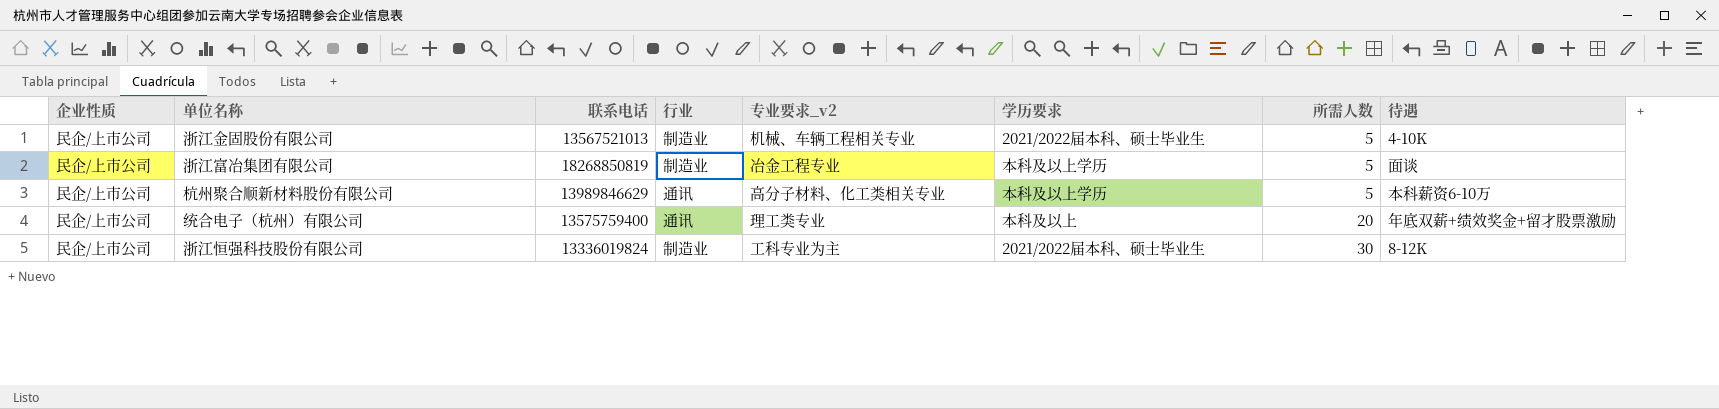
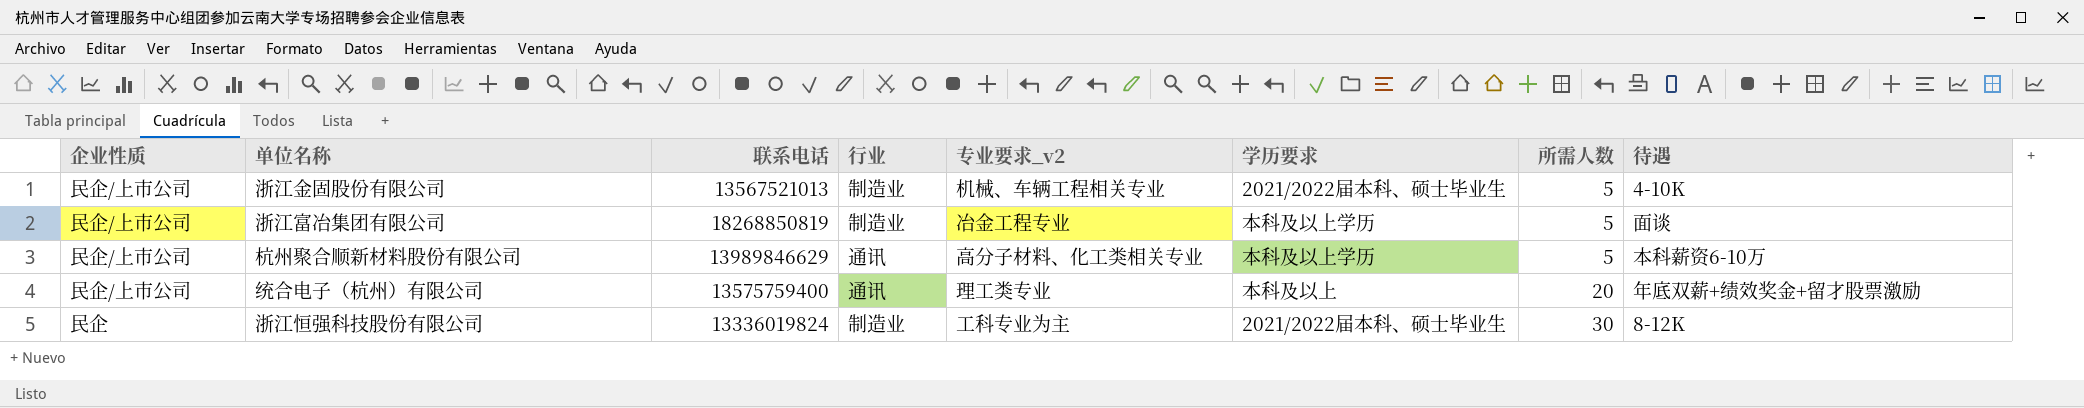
浙江恒强科技股份有限公司 | 企业性质: 民企/上市公司 -> 民企

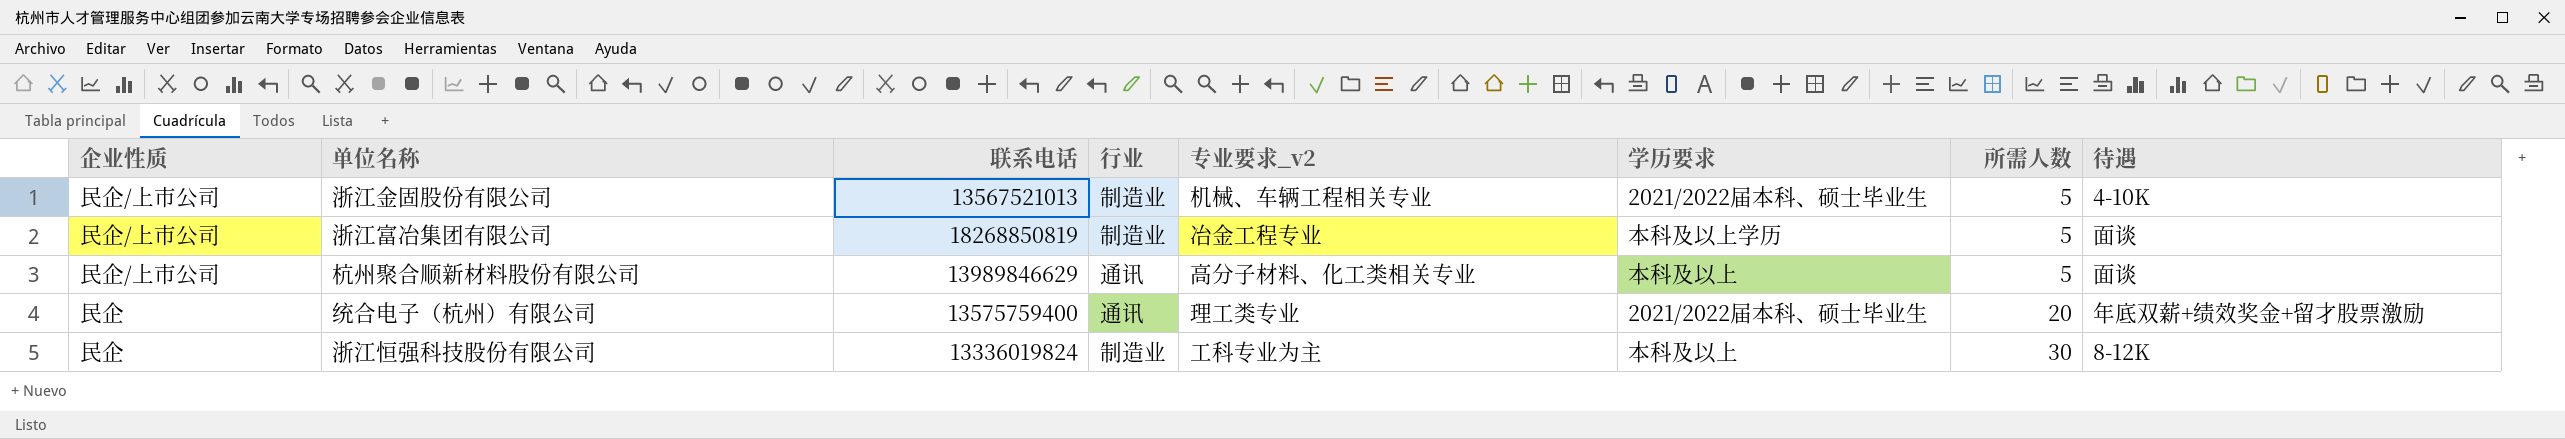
杭州聚合顺新材料股份有限公司 | 学历要求: 本科及以上学历 -> 本科及以上
杭州聚合顺新材料股份有限公司 | 待遇: 本科薪资6-10万 -> 面谈
统合电子（杭州）有限公司 | 企业性质: 民企/上市公司 -> 民企
统合电子（杭州）有限公司 | 学历要求: 本科及以上 -> 2021/2022届本科、硕士毕业生
浙江恒强科技股份有限公司 | 学历要求: 2021/2022届本科、硕士毕业生 -> 本科及以上

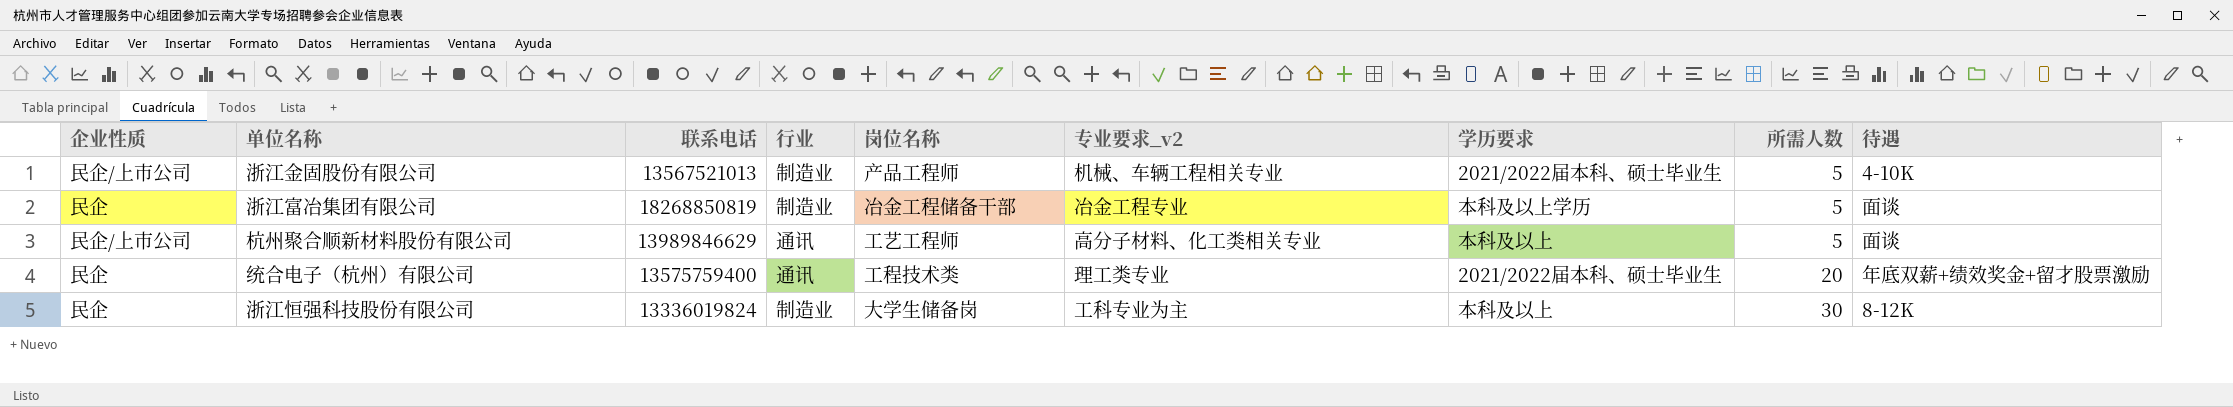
column 岗位名称 | position: none -> 5
浙江富冶集团有限公司 | 企业性质: 民企/上市公司 -> 民企

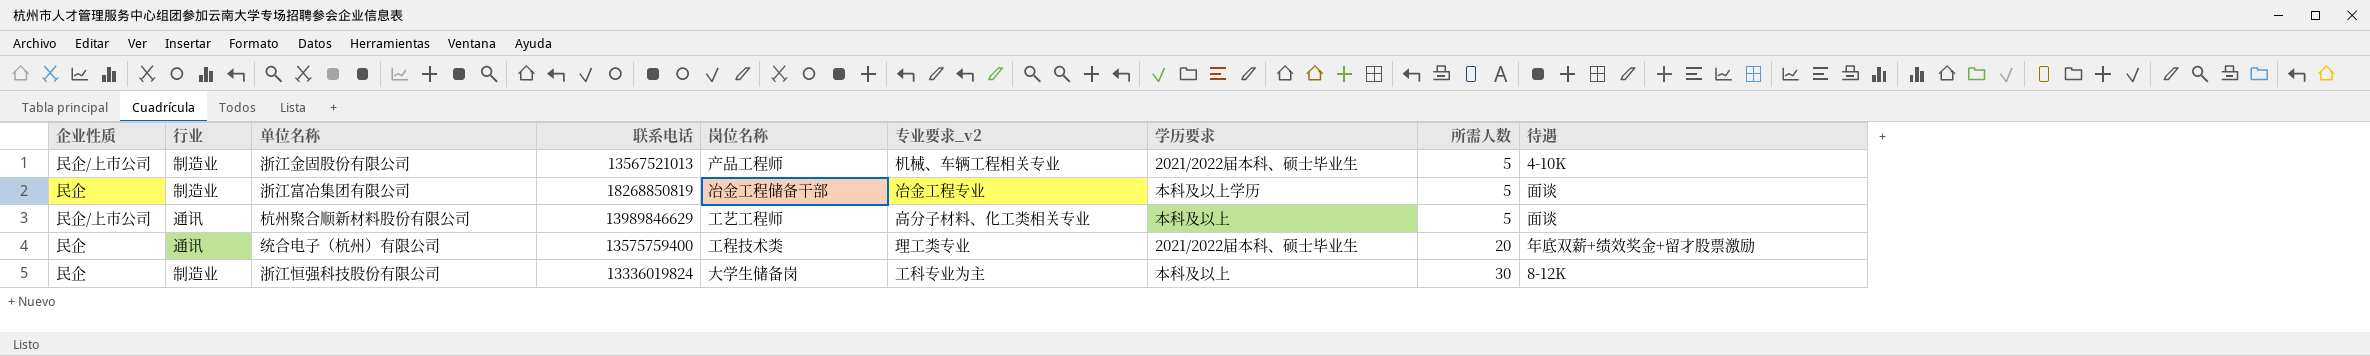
column 行业 | position: 4 -> 2

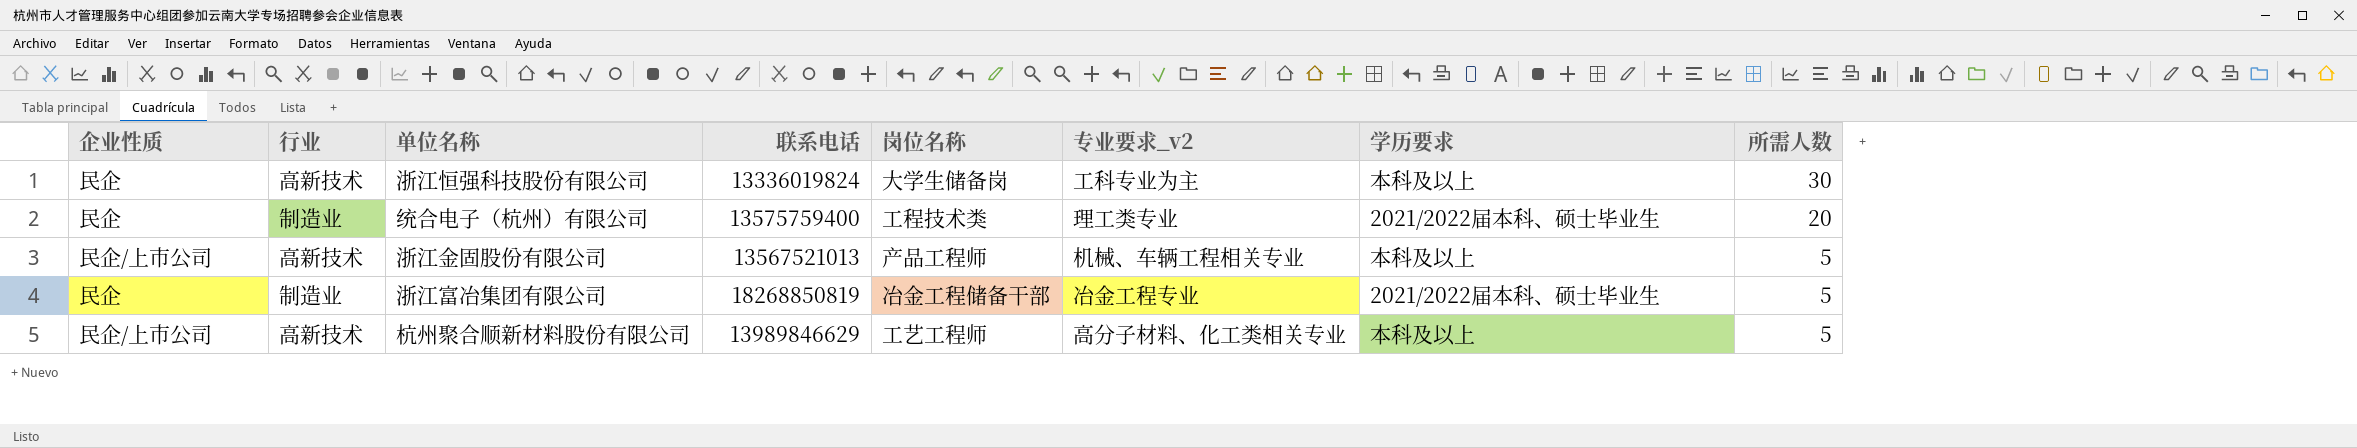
row order: 所需人数 ascending -> 所需人数 descending
column 待遇 | position: 9 -> none
浙江恒强科技股份有限公司 | 行业: 制造业 -> 高新技术
统合电子（杭州）有限公司 | 行业: 通讯 -> 制造业
浙江金固股份有限公司 | 行业: 制造业 -> 高新技术
浙江金固股份有限公司 | 学历要求: 2021/2022届本科、硕士毕业生 -> 本科及以上
浙江富冶集团有限公司 | 学历要求: 本科及以上学历 -> 2021/2022届本科、硕士毕业生
杭州聚合顺新材料股份有限公司 | 行业: 通讯 -> 高新技术

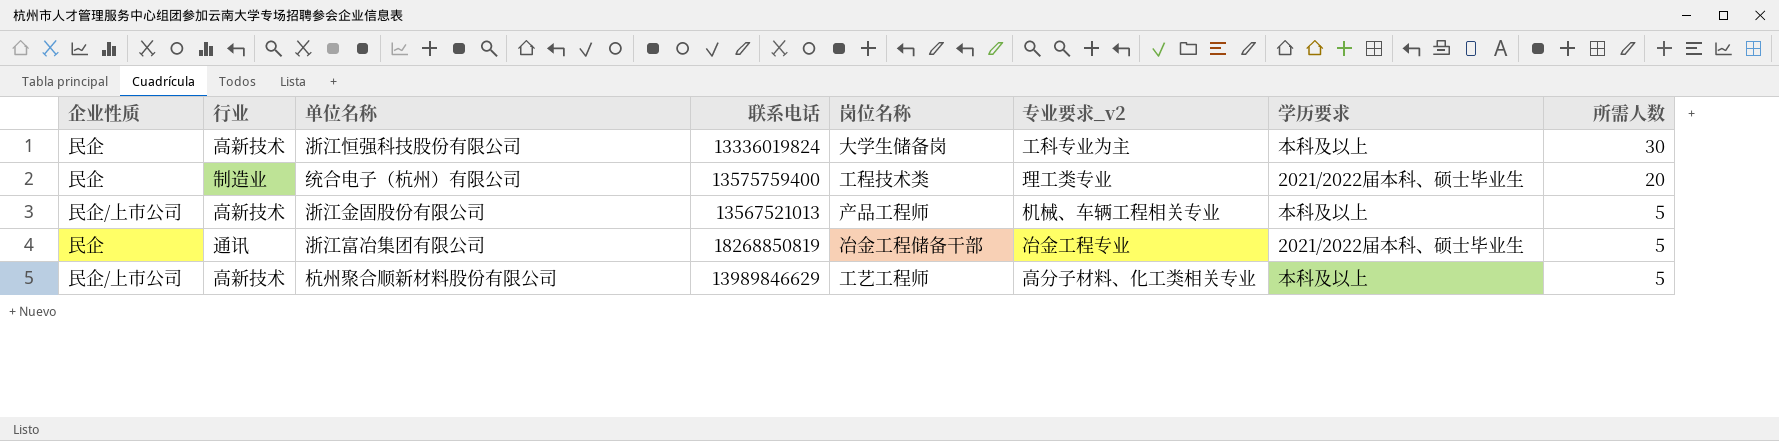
浙江富冶集团有限公司 | 行业: 制造业 -> 通讯

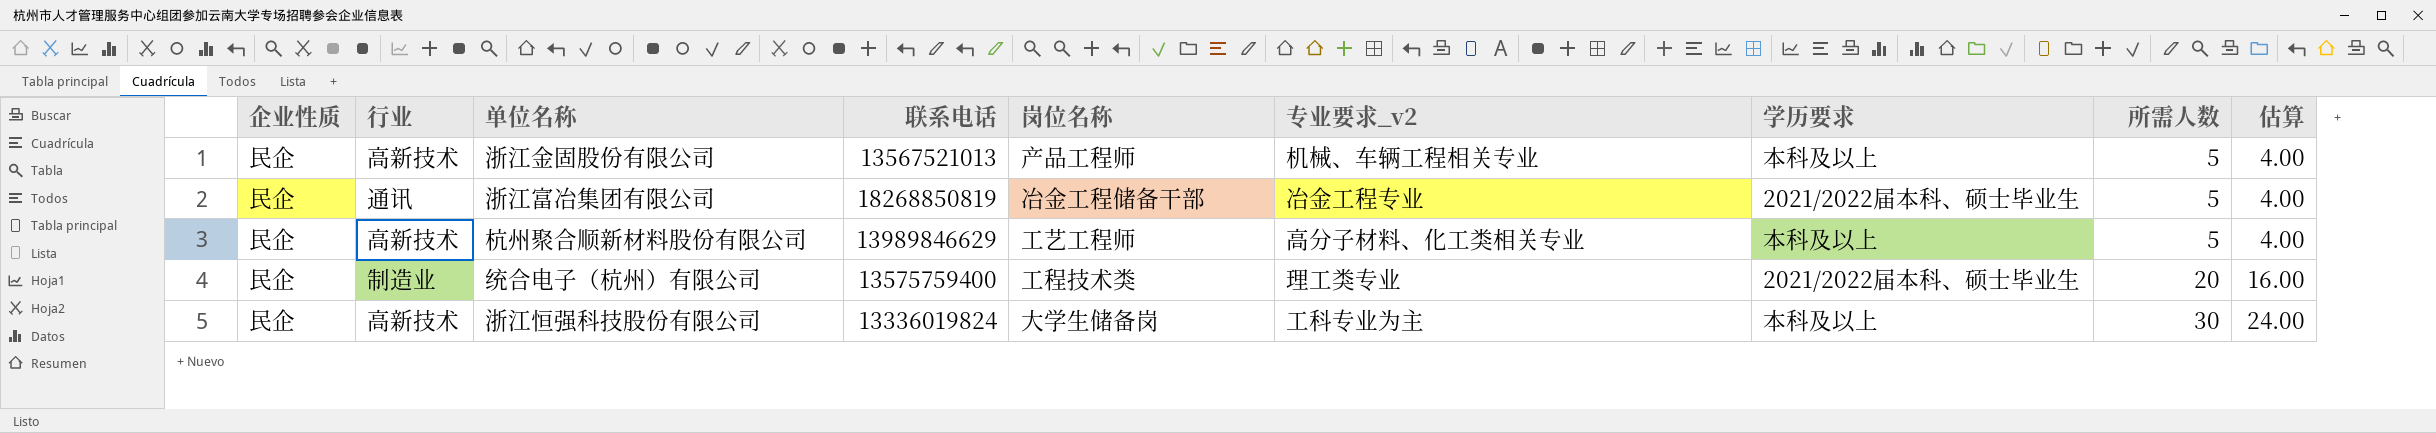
row order: 所需人数 descending -> 所需人数 ascending
column 估算 | formula: none -> [所需人数] * 0.8
浙江金固股份有限公司 | 企业性质: 民企/上市公司 -> 民企
杭州聚合顺新材料股份有限公司 | 企业性质: 民企/上市公司 -> 民企

